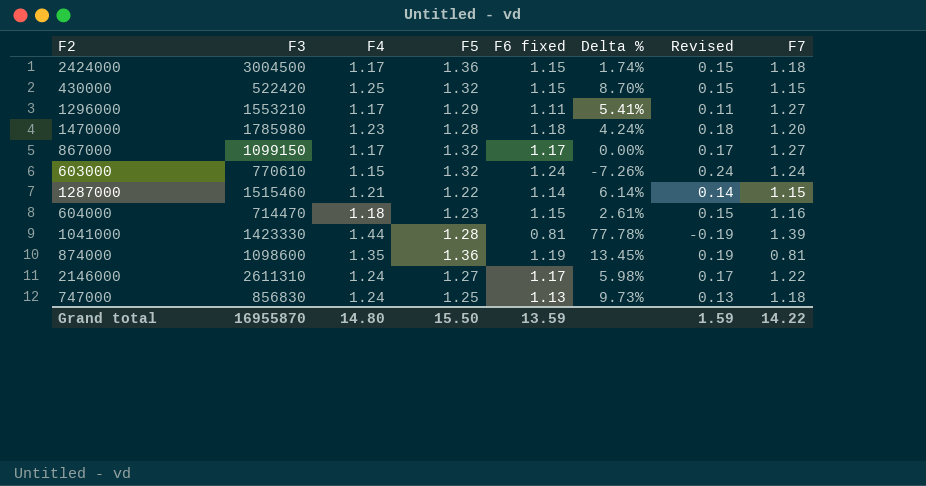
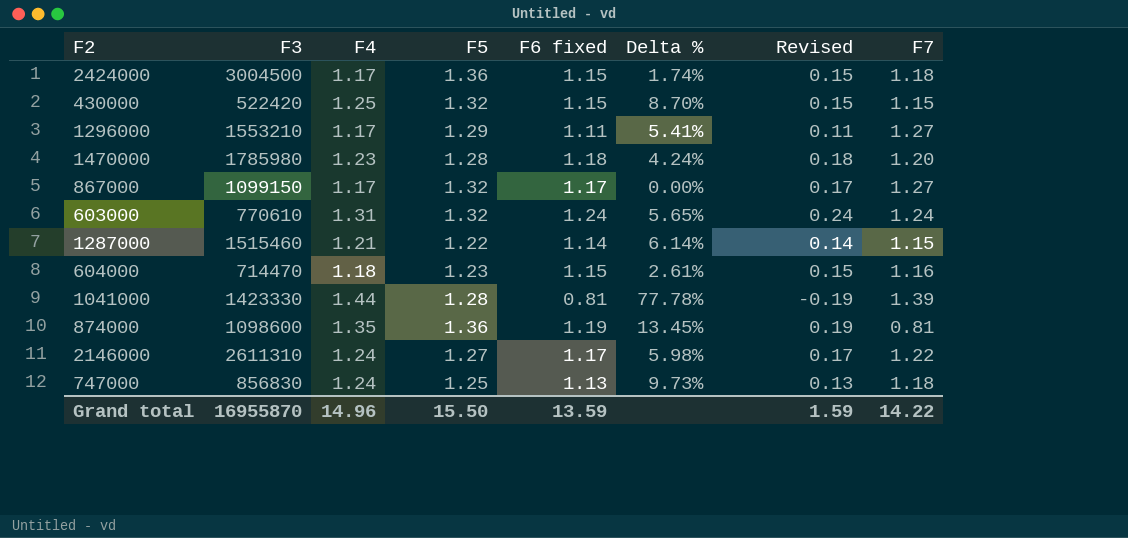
603000 | F4: 1.15 -> 1.31
603000 | Delta %: -7.26% -> 5.65%
Grand total | F4: 14.80 -> 14.96

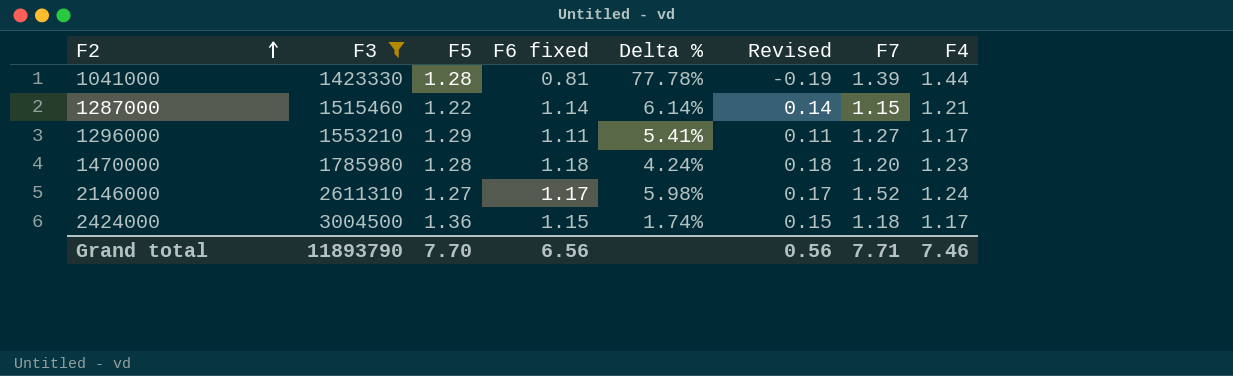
filter: none -> F3 >= 1423330
row order: none -> F2 ascending
column F4 | position: 3 -> 8
2146000 | F7: 1.22 -> 1.52
Grand total | F3: 16955870 -> 11893790
Grand total | F5: 15.50 -> 7.70
Grand total | F6 fixed: 13.59 -> 6.56
Grand total | Revised: 1.59 -> 0.56
Grand total | F7: 14.22 -> 7.71
Grand total | F4: 14.96 -> 7.46

